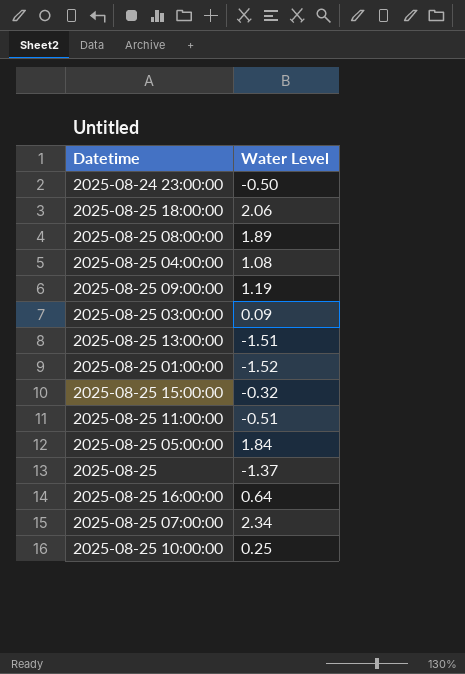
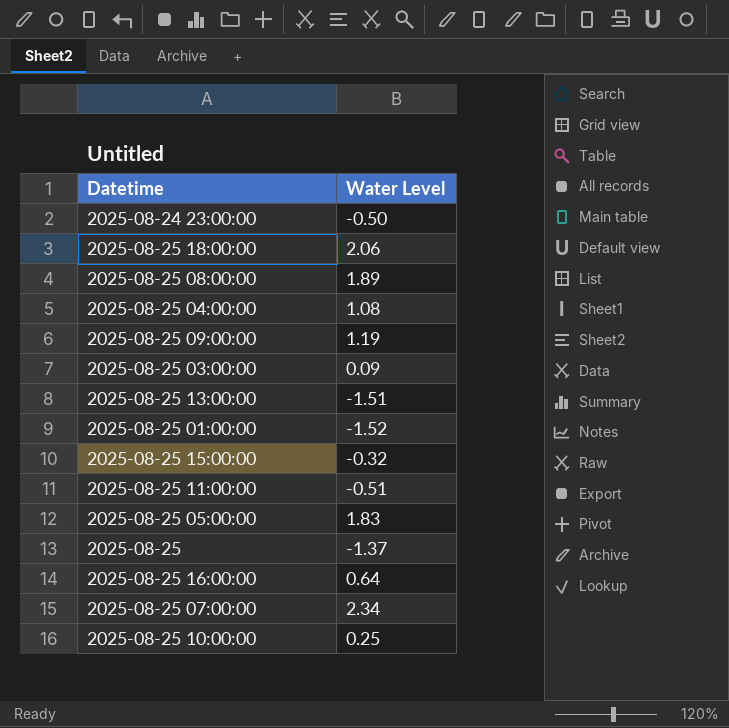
2025-08-25 05:00:00 | Water Level: 1.84 -> 1.83

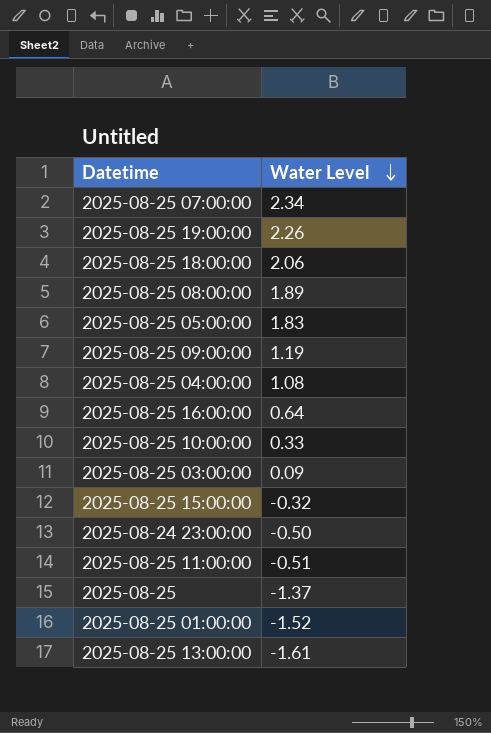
row order: none -> Water Level descending
row 2025-08-25 19:00:00: none -> 2.26
2025-08-25 10:00:00 | Water Level: 0.25 -> 0.33
2025-08-25 13:00:00 | Water Level: -1.51 -> -1.61

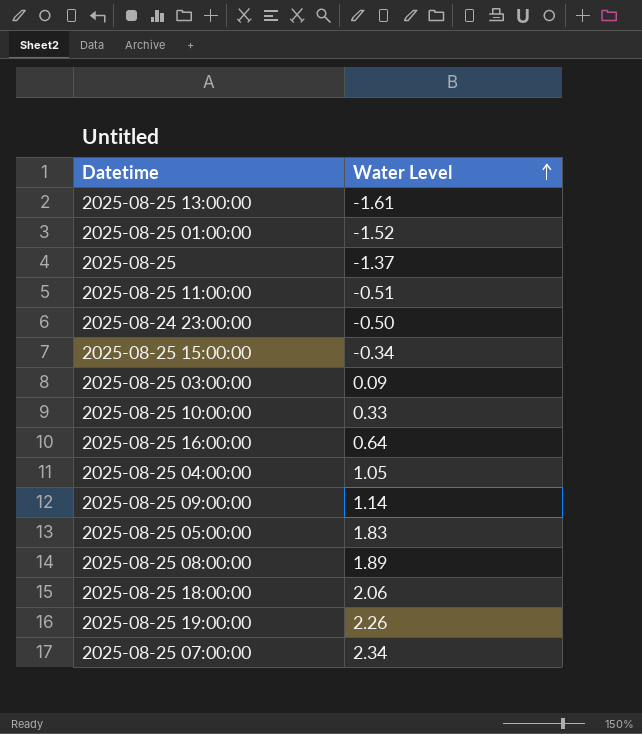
row order: Water Level descending -> Water Level ascending
2025-08-25 15:00:00 | Water Level: -0.32 -> -0.34
2025-08-25 04:00:00 | Water Level: 1.08 -> 1.05
2025-08-25 09:00:00 | Water Level: 1.19 -> 1.14

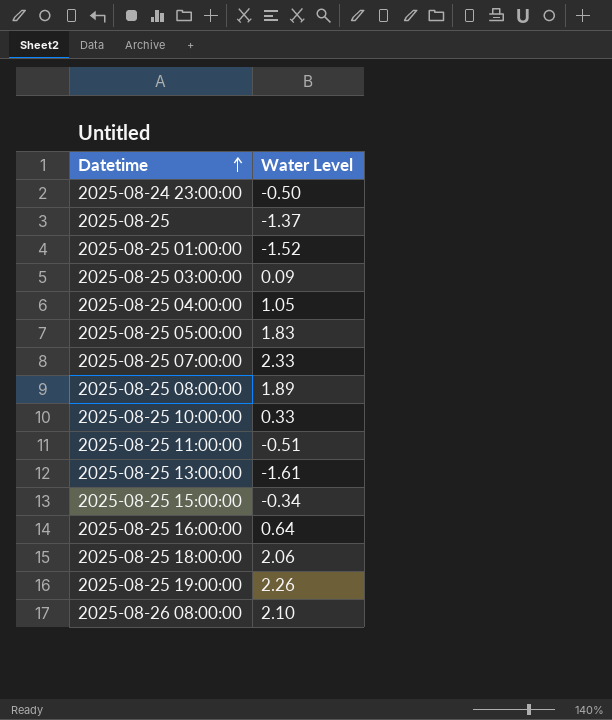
row order: Water Level ascending -> Datetime ascending
row 2025-08-25 09:00:00: 1.14 -> none
2025-08-25 07:00:00 | Water Level: 2.34 -> 2.33
row 2025-08-26 08:00:00: none -> 2.10

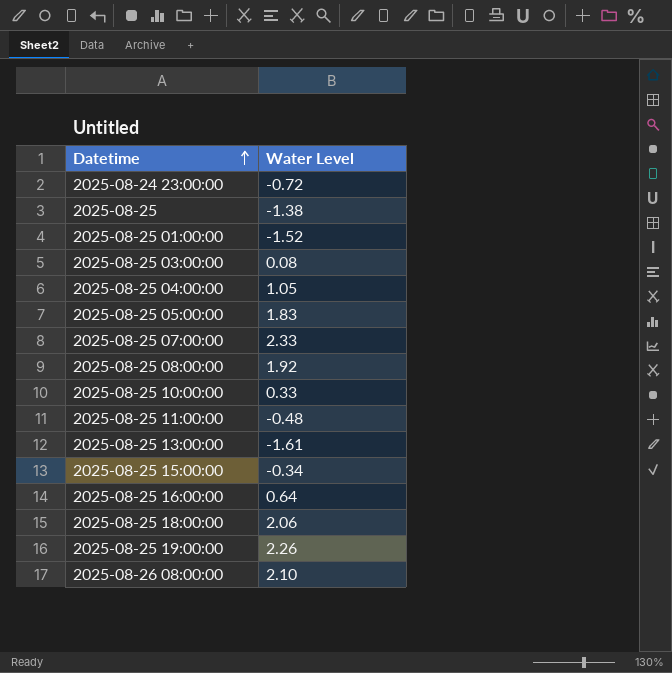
2025-08-24 23:00:00 | Water Level: -0.50 -> -0.72
2025-08-25 | Water Level: -1.37 -> -1.38
2025-08-25 03:00:00 | Water Level: 0.09 -> 0.08
2025-08-25 08:00:00 | Water Level: 1.89 -> 1.92
2025-08-25 11:00:00 | Water Level: -0.51 -> -0.48

